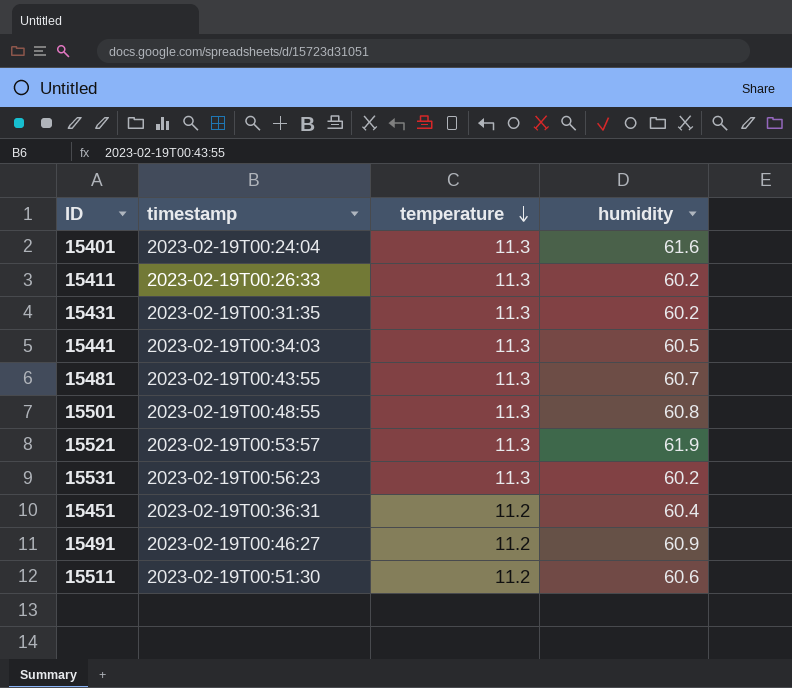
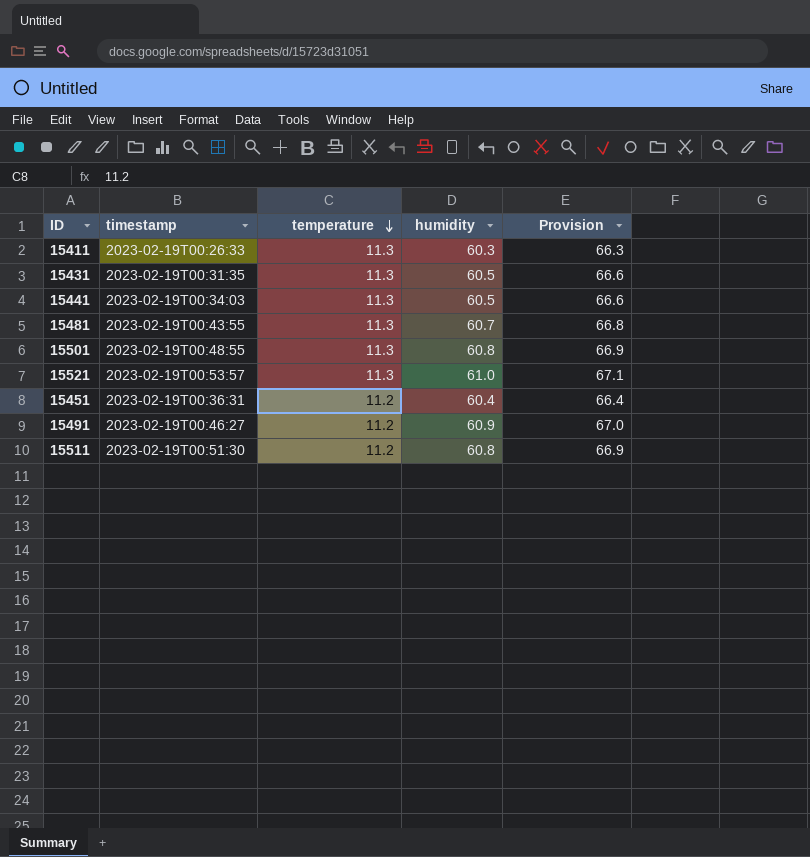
column Provision | formula: none -> [humidity] * 1.1
row 15401: 2023-02-19T00:24:04 | 11.3 | 61.6 -> none
row 15531: 2023-02-19T00:56:23 | 11.3 | 60.2 -> none
15411 | humidity: 60.2 -> 60.3
15431 | humidity: 60.2 -> 60.5
15521 | humidity: 61.9 -> 61.0
15511 | humidity: 60.6 -> 60.8

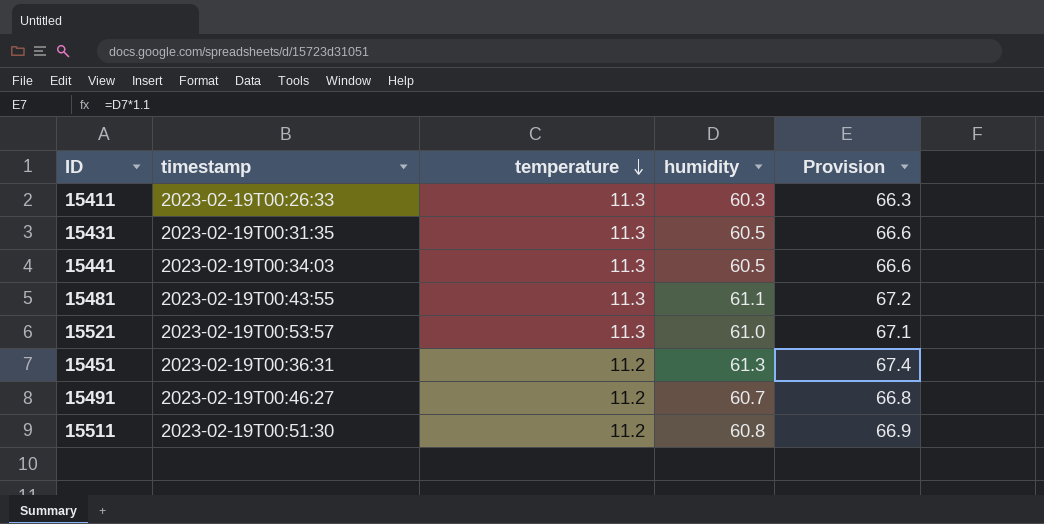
row 15501: 2023-02-19T00:48:55 | 11.3 | 60.8 | 66.9 -> none
15481 | humidity: 60.7 -> 61.1
15481 | Provision: 66.8 -> 67.2
15451 | humidity: 60.4 -> 61.3
15451 | Provision: 66.4 -> 67.4
15491 | humidity: 60.9 -> 60.7
15491 | Provision: 67.0 -> 66.8

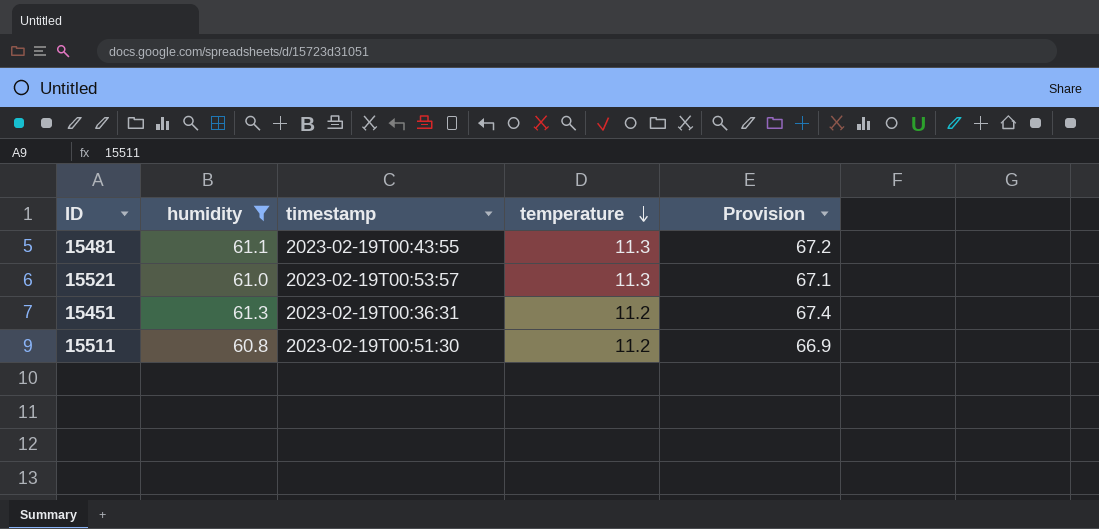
filter: none -> humidity >= 60.8
column humidity | position: 4 -> 2

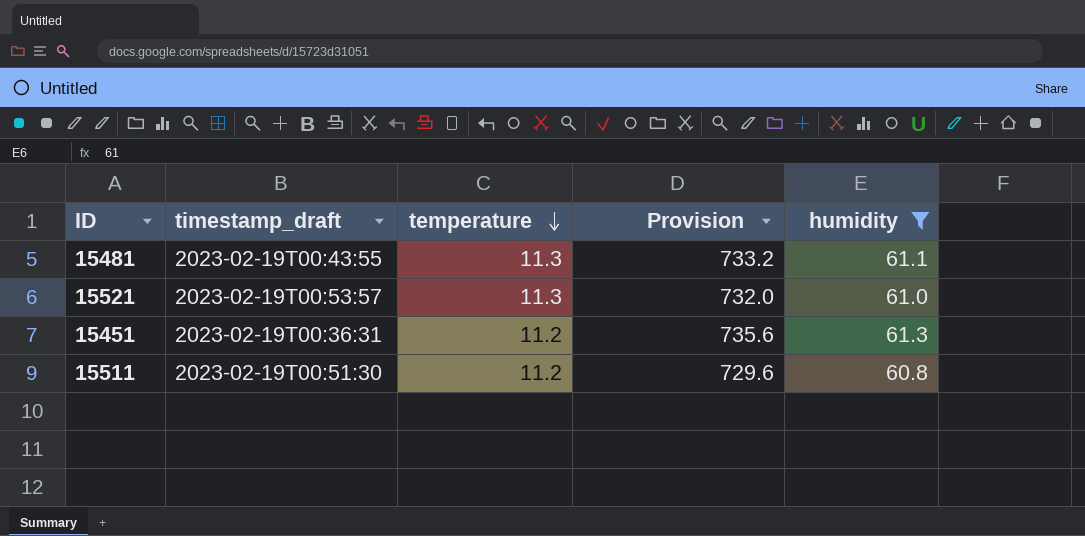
column name: timestamp -> timestamp_draft
column Provision | formula: [humidity] * 1.1 -> [humidity] * 12
column humidity | position: 2 -> 5

